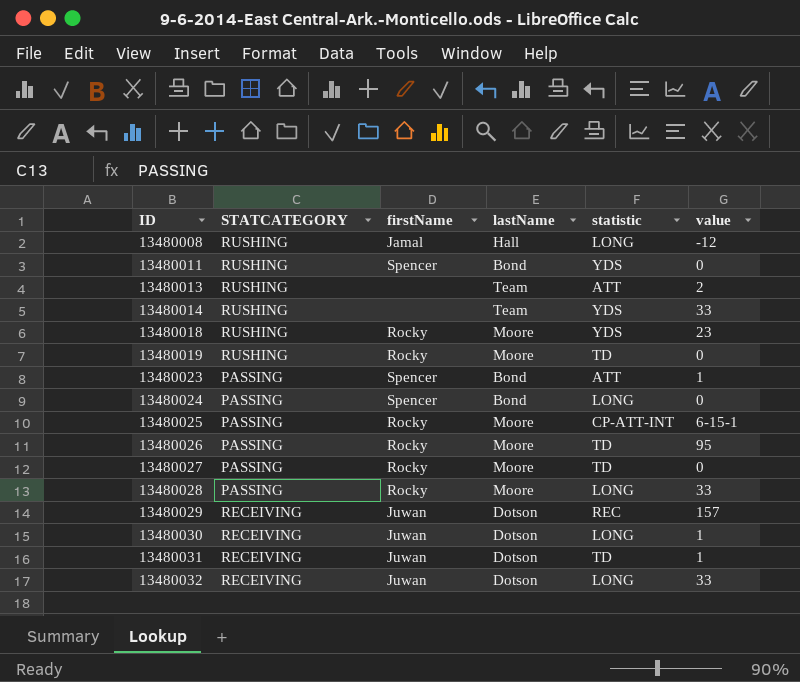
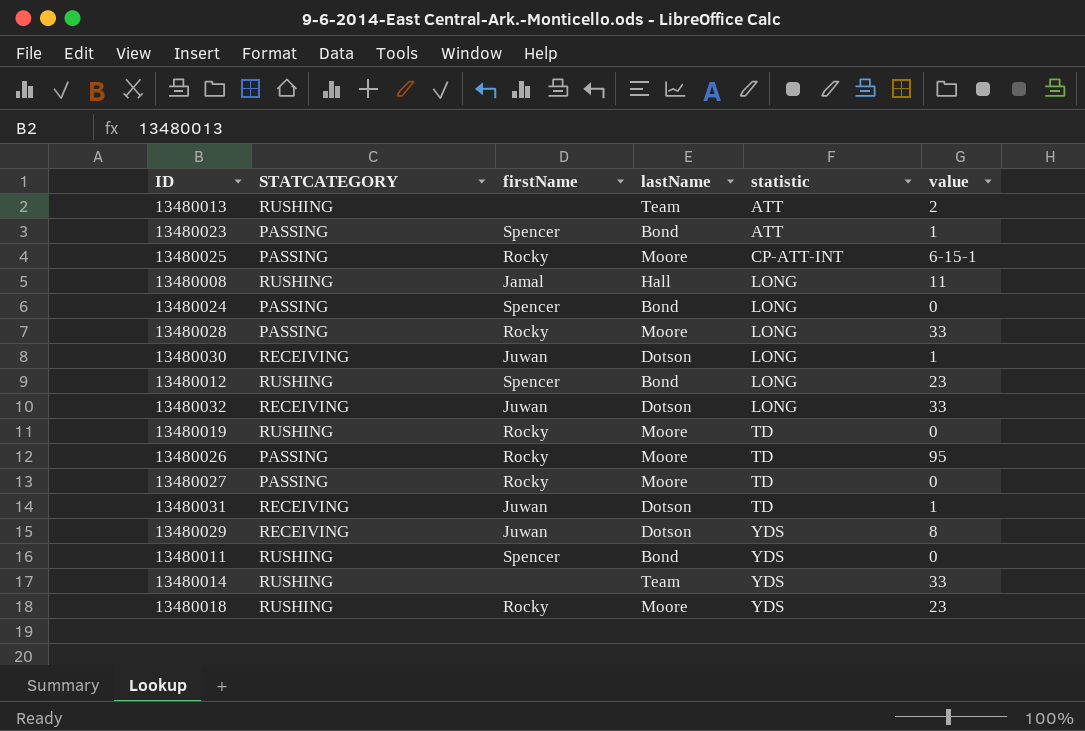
row order: ID ascending -> statistic ascending
13480008 | value: -12 -> 11
row 13480012: none -> RUSHING | Spencer | Bond | LONG | 23
13480029 | statistic: REC -> YDS
13480029 | value: 157 -> 8

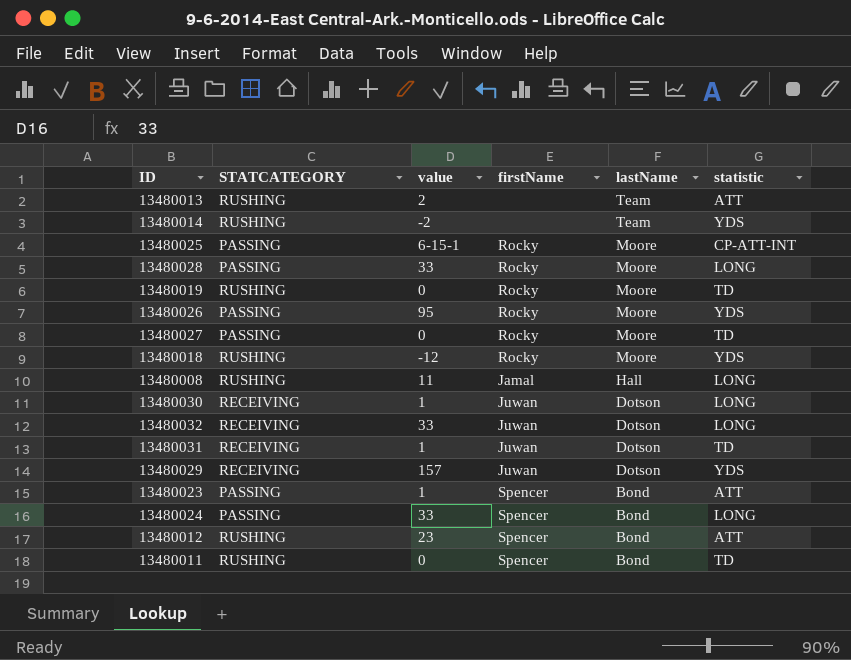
row order: statistic ascending -> lastName descending
column value | position: 6 -> 3
13480014 | value: 33 -> -2
13480026 | statistic: TD -> YDS
13480018 | value: 23 -> -12
13480029 | value: 8 -> 157
13480024 | value: 0 -> 33
13480012 | statistic: LONG -> ATT
13480011 | statistic: YDS -> TD

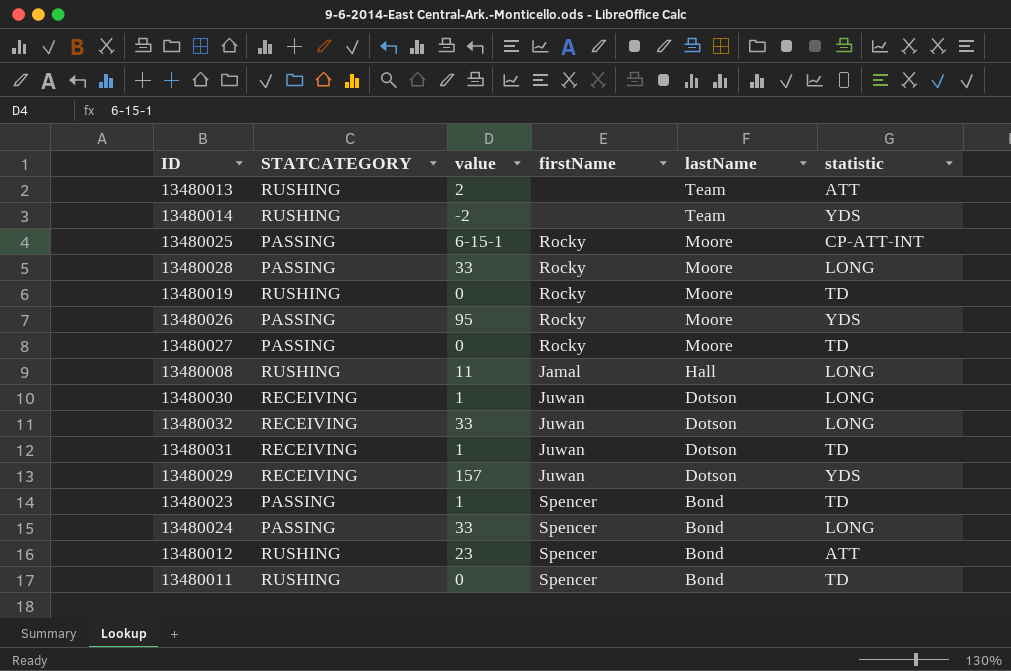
row 13480018: RUSHING | -12 | Rocky | Moore | YDS -> none
13480023 | statistic: ATT -> TD

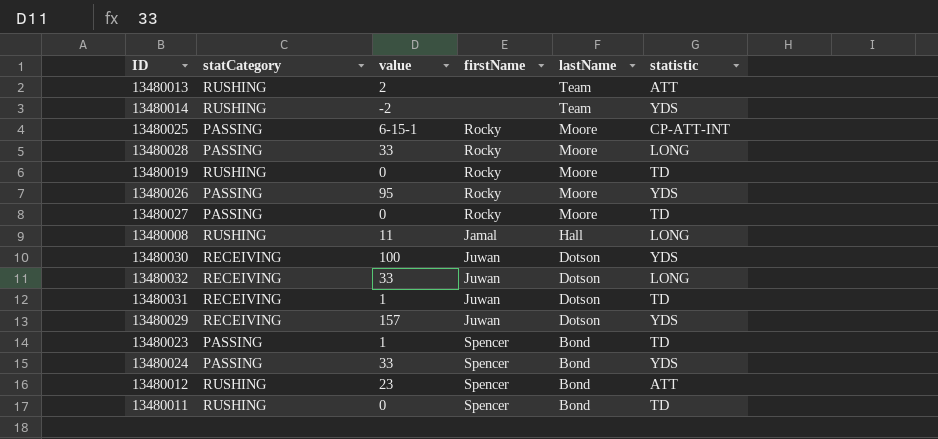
column name: STATCATEGORY -> statCategory
13480030 | value: 1 -> 100
13480030 | statistic: LONG -> YDS
13480024 | statistic: LONG -> YDS

